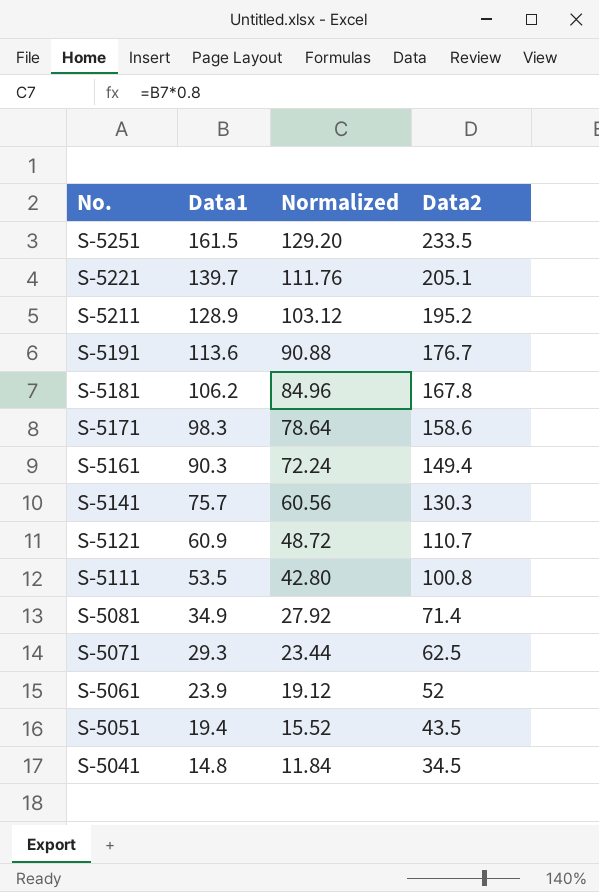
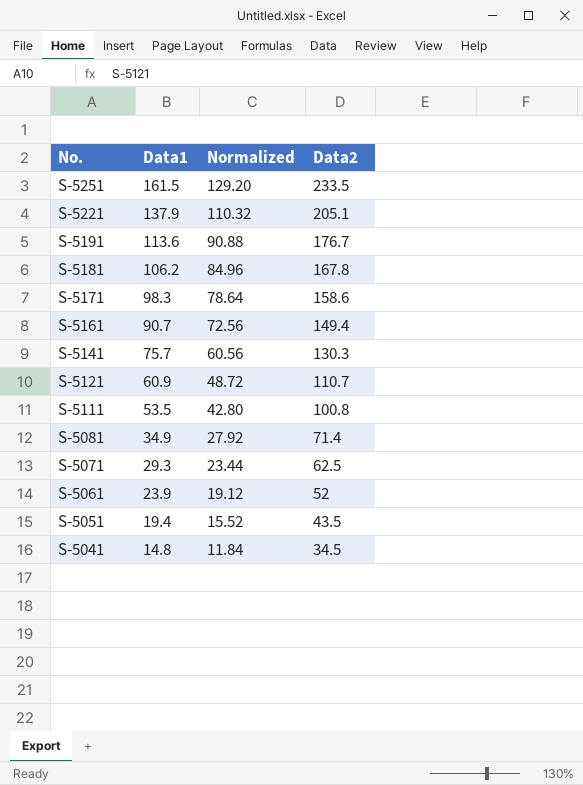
row S-5211: 128.9 | 103.12 | 195.2 -> none
S-5221 | Data1: 139.7 -> 137.9
S-5221 | Normalized: 111.76 -> 110.32
S-5161 | Data1: 90.3 -> 90.7
S-5161 | Normalized: 72.24 -> 72.56

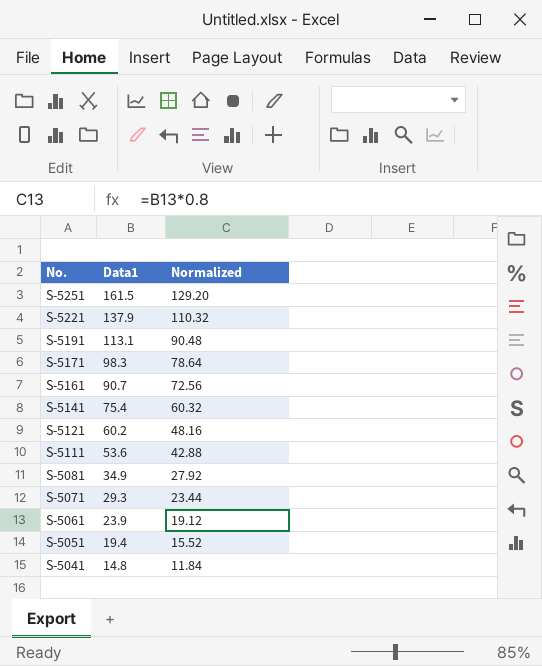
column Data2 | position: 4 -> none
row S-5181: 106.2 | 84.96 | 167.8 -> none
S-5191 | Data1: 113.6 -> 113.1
S-5191 | Normalized: 90.88 -> 90.48
S-5141 | Data1: 75.7 -> 75.4
S-5141 | Normalized: 60.56 -> 60.32
S-5121 | Data1: 60.9 -> 60.2
S-5121 | Normalized: 48.72 -> 48.16
S-5111 | Data1: 53.5 -> 53.6
S-5111 | Normalized: 42.80 -> 42.88

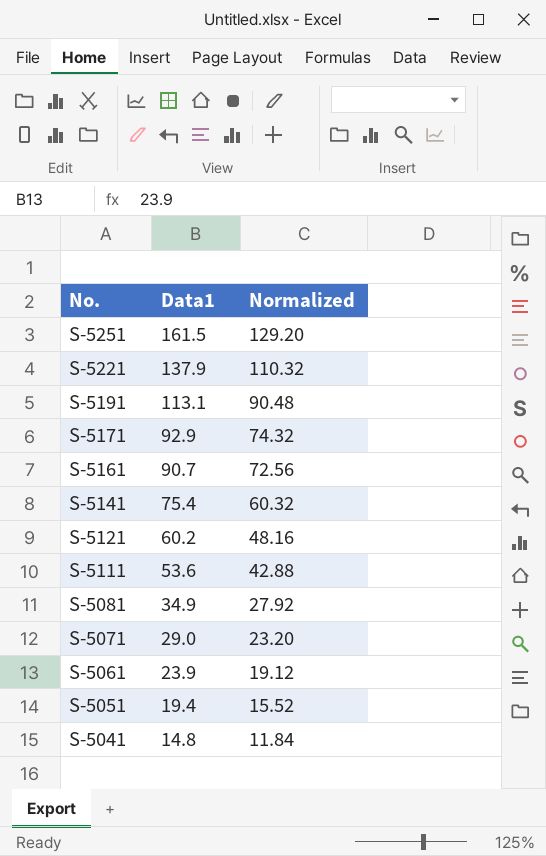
S-5171 | Data1: 98.3 -> 92.9
S-5171 | Normalized: 78.64 -> 74.32
S-5071 | Data1: 29.3 -> 29.0
S-5071 | Normalized: 23.44 -> 23.20

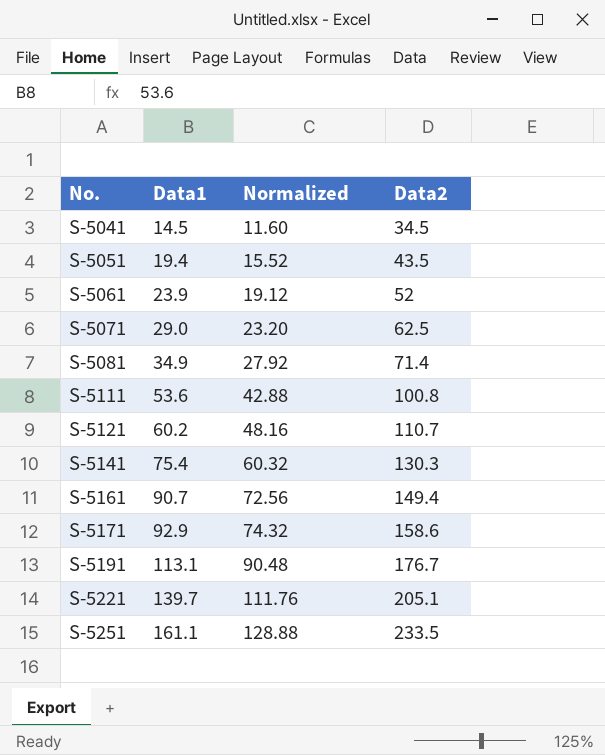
row order: No. descending -> No. ascending
column Data2 | position: none -> 4
S-5041 | Data1: 14.8 -> 14.5
S-5041 | Normalized: 11.84 -> 11.60
S-5221 | Data1: 137.9 -> 139.7
S-5221 | Normalized: 110.32 -> 111.76
S-5251 | Data1: 161.5 -> 161.1
S-5251 | Normalized: 129.20 -> 128.88

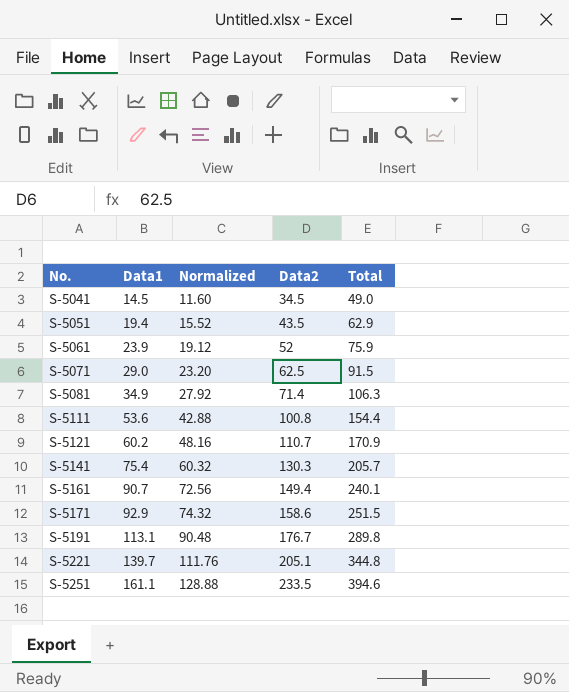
column Total | formula: none -> [Data1] + [Data2]

